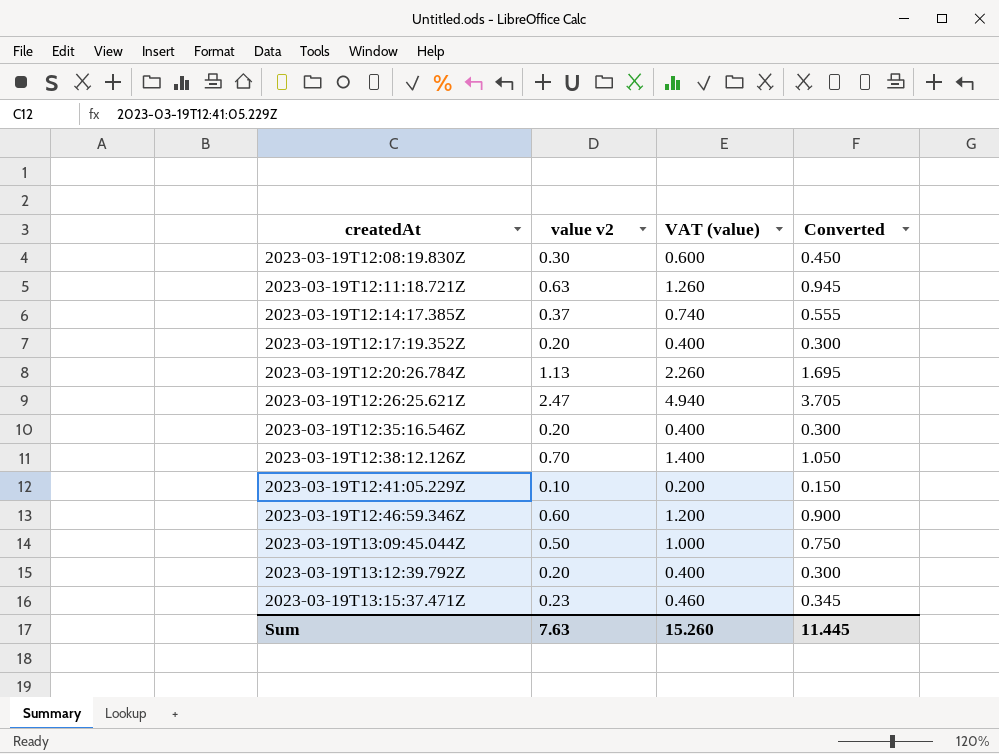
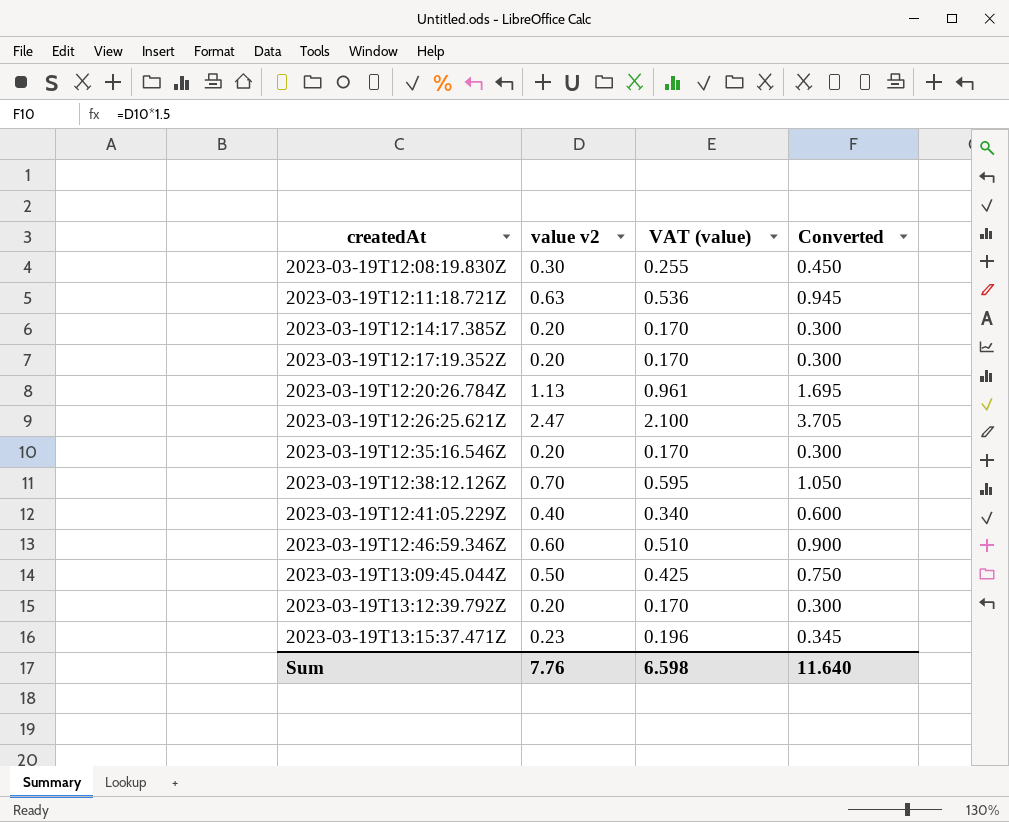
column VAT (value) | formula: [value v2] * 2 -> [value v2] * 0.85
2023-03-19T12:14:17.385Z | value v2: 0.37 -> 0.20
2023-03-19T12:14:17.385Z | Converted: 0.555 -> 0.300
2023-03-19T12:41:05.229Z | value v2: 0.10 -> 0.40
2023-03-19T12:41:05.229Z | Converted: 0.150 -> 0.600
Sum | value v2: 7.63 -> 7.76
Sum | VAT (value): 15.260 -> 6.598
Sum | Converted: 11.445 -> 11.640

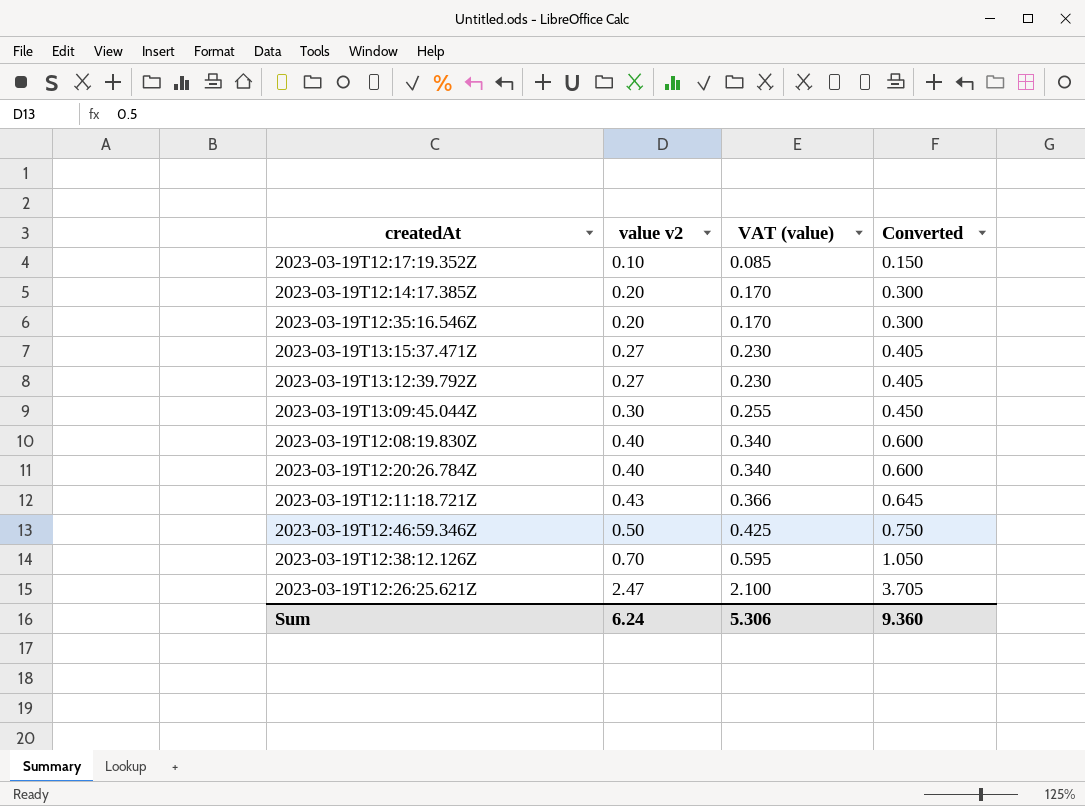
row order: createdAt ascending -> value v2 ascending
row 2023-03-19T12:41:05.229Z: 0.40 | 0.340 | 0.600 -> none
2023-03-19T12:17:19.352Z | value v2: 0.20 -> 0.10
2023-03-19T12:17:19.352Z | VAT (value): 0.170 -> 0.085
2023-03-19T12:17:19.352Z | Converted: 0.300 -> 0.150
2023-03-19T13:15:37.471Z | value v2: 0.23 -> 0.27
2023-03-19T13:15:37.471Z | VAT (value): 0.196 -> 0.230
2023-03-19T13:15:37.471Z | Converted: 0.345 -> 0.405
2023-03-19T13:12:39.792Z | value v2: 0.20 -> 0.27
2023-03-19T13:12:39.792Z | VAT (value): 0.170 -> 0.230
2023-03-19T13:12:39.792Z | Converted: 0.300 -> 0.405
2023-03-19T13:09:45.044Z | value v2: 0.50 -> 0.30
2023-03-19T13:09:45.044Z | VAT (value): 0.425 -> 0.255
2023-03-19T13:09:45.044Z | Converted: 0.750 -> 0.450
2023-03-19T12:08:19.830Z | value v2: 0.30 -> 0.40
2023-03-19T12:08:19.830Z | VAT (value): 0.255 -> 0.340
2023-03-19T12:08:19.830Z | Converted: 0.450 -> 0.600
2023-03-19T12:20:26.784Z | value v2: 1.13 -> 0.40
2023-03-19T12:20:26.784Z | VAT (value): 0.961 -> 0.340
2023-03-19T12:20:26.784Z | Converted: 1.695 -> 0.600
2023-03-19T12:11:18.721Z | value v2: 0.63 -> 0.43
2023-03-19T12:11:18.721Z | VAT (value): 0.536 -> 0.366
2023-03-19T12:11:18.721Z | Converted: 0.945 -> 0.645
2023-03-19T12:46:59.346Z | value v2: 0.60 -> 0.50
2023-03-19T12:46:59.346Z | VAT (value): 0.510 -> 0.425
2023-03-19T12:46:59.346Z | Converted: 0.900 -> 0.750
Sum | value v2: 7.76 -> 6.24
Sum | VAT (value): 6.598 -> 5.306
Sum | Converted: 11.640 -> 9.360

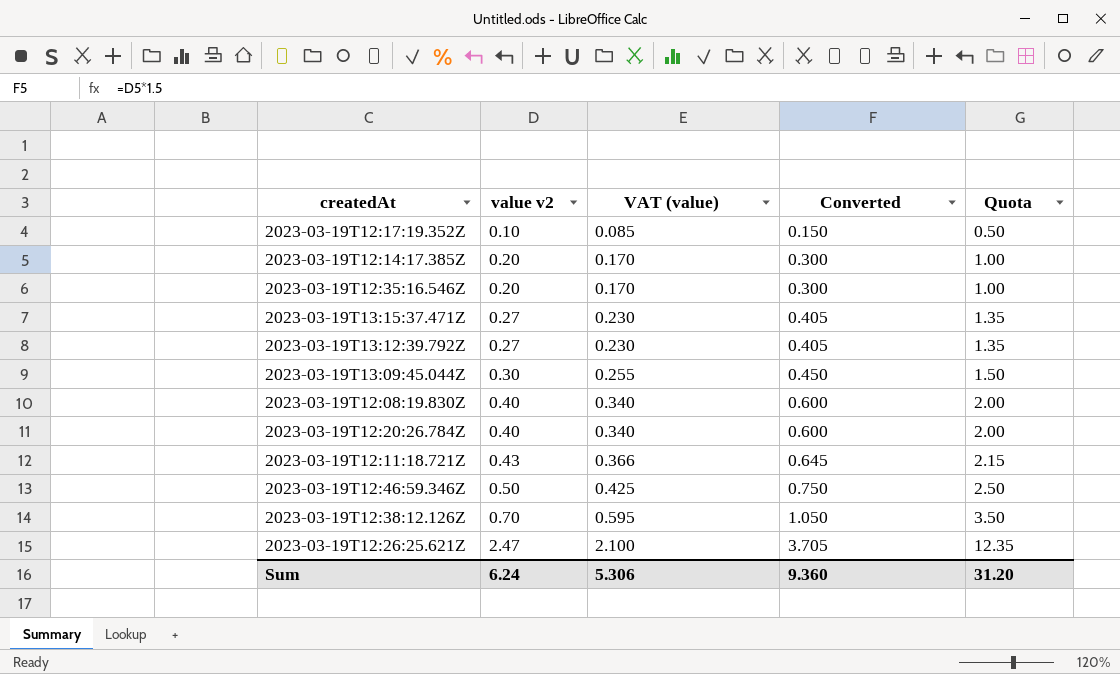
column Quota | formula: none -> [value v2] * 5

